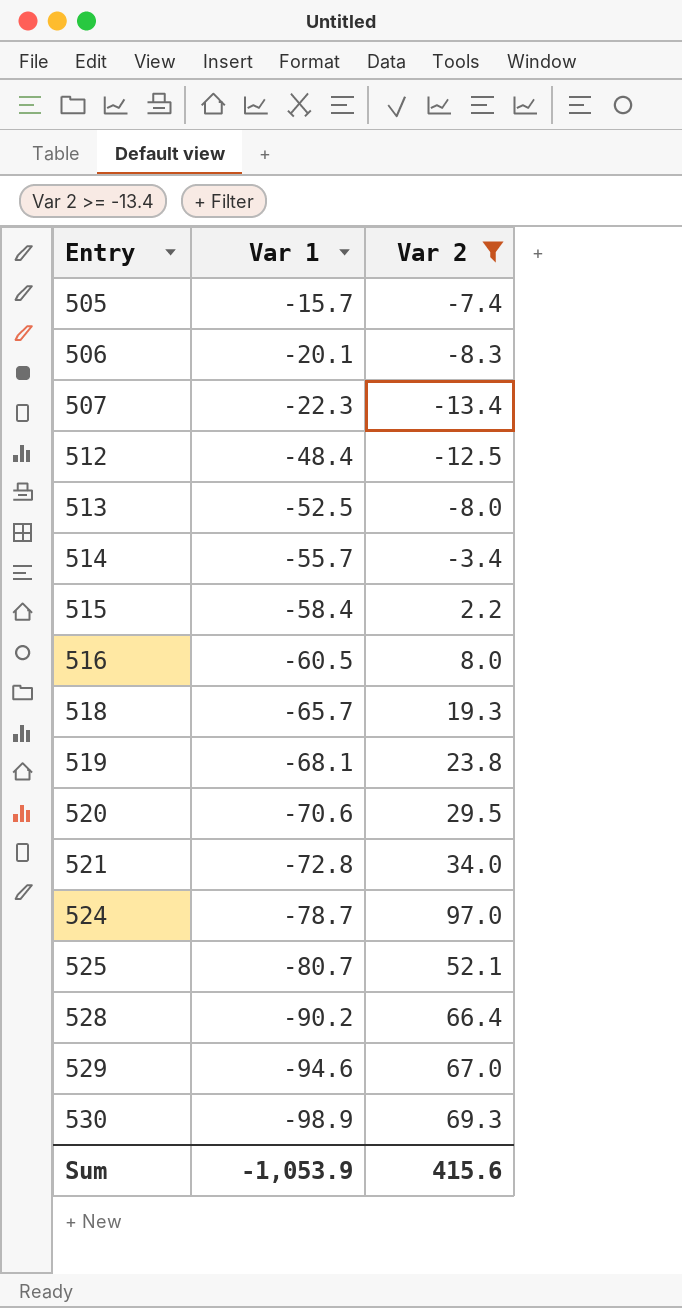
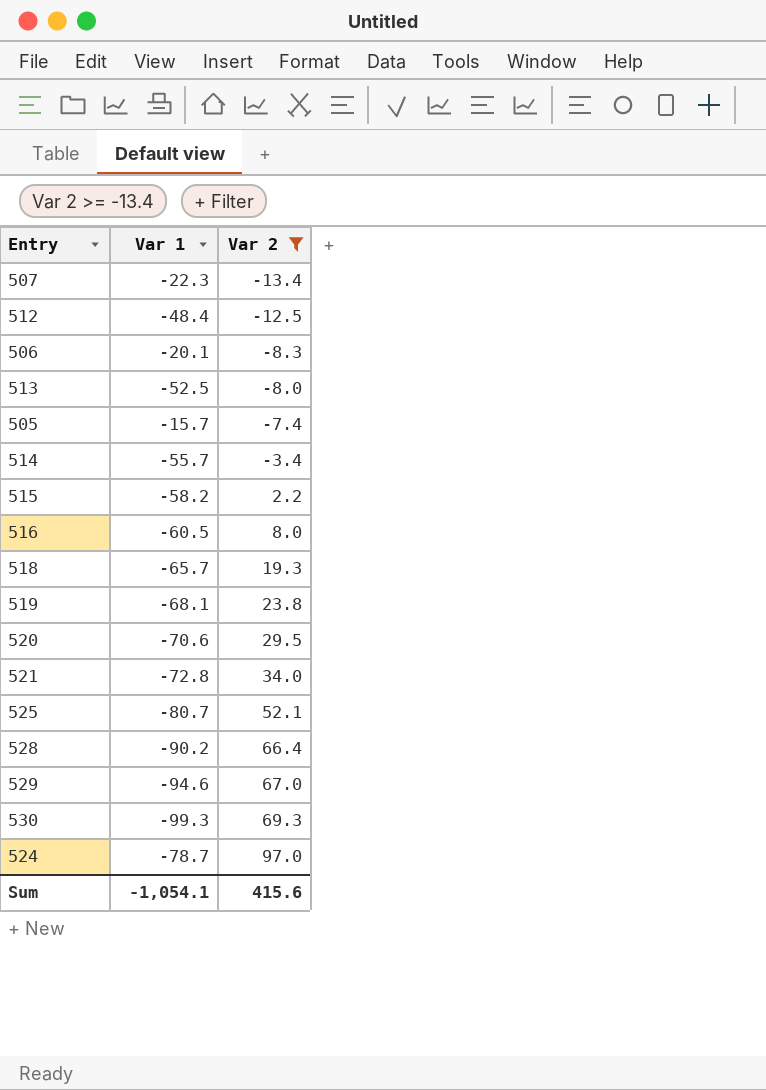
row order: Entry ascending -> Var 2 ascending
515 | Var 1: -58.4 -> -58.2
530 | Var 1: -98.9 -> -99.3
Sum | Var 1: -1,053.9 -> -1,054.1

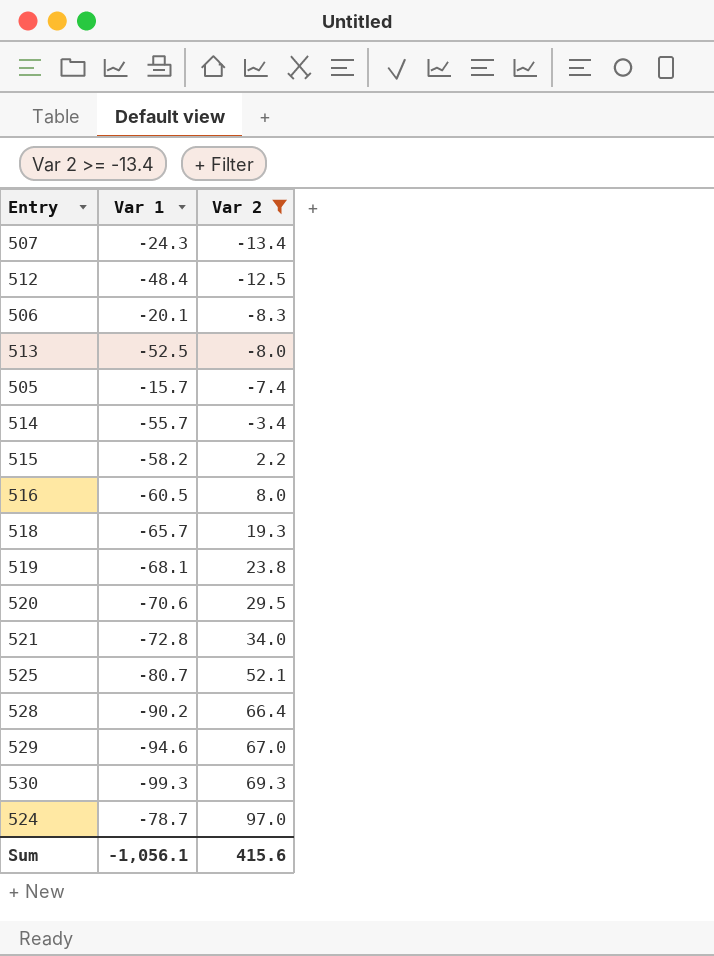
507 | Var 1: -22.3 -> -24.3
Sum | Var 1: -1,054.1 -> -1,056.1

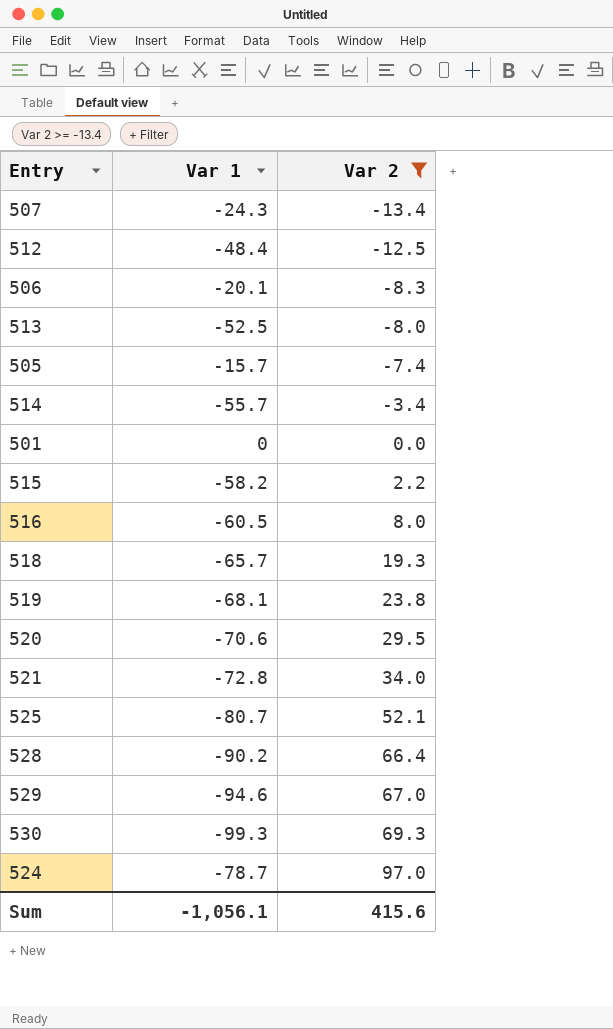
row 501: none -> 0 | 0.0

